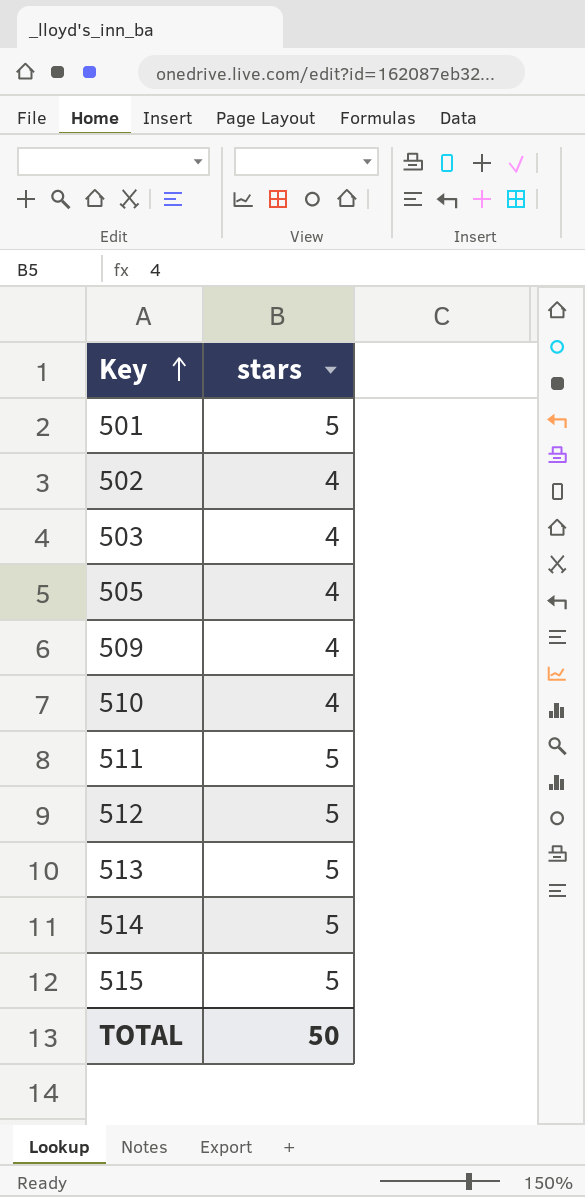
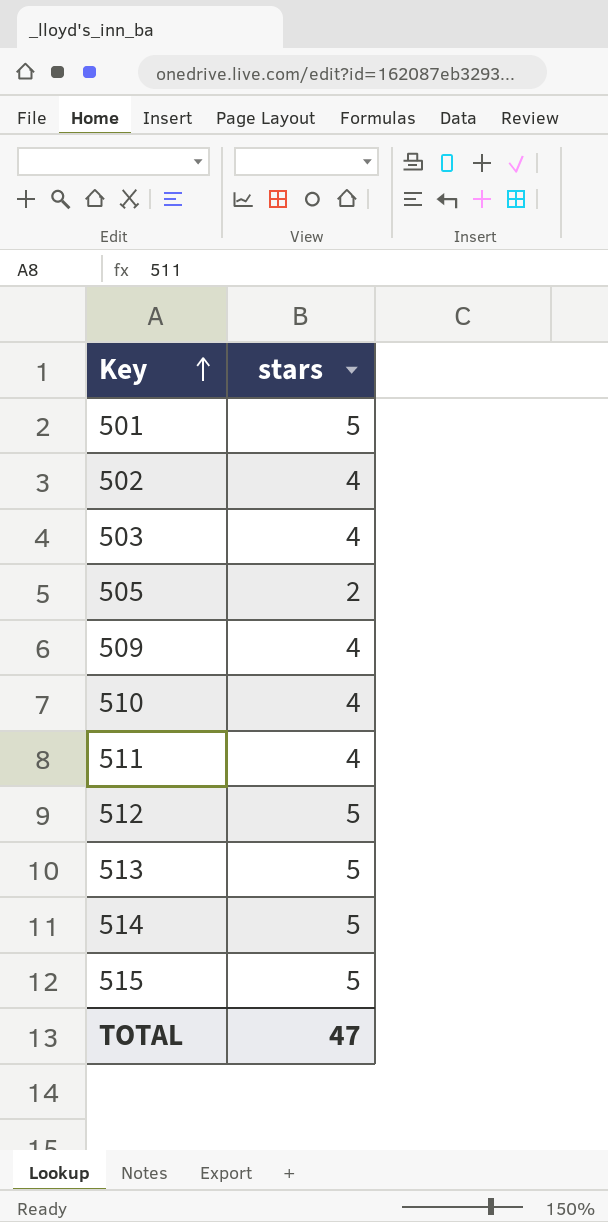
505 | stars: 4 -> 2
511 | stars: 5 -> 4
TOTAL | stars: 50 -> 47

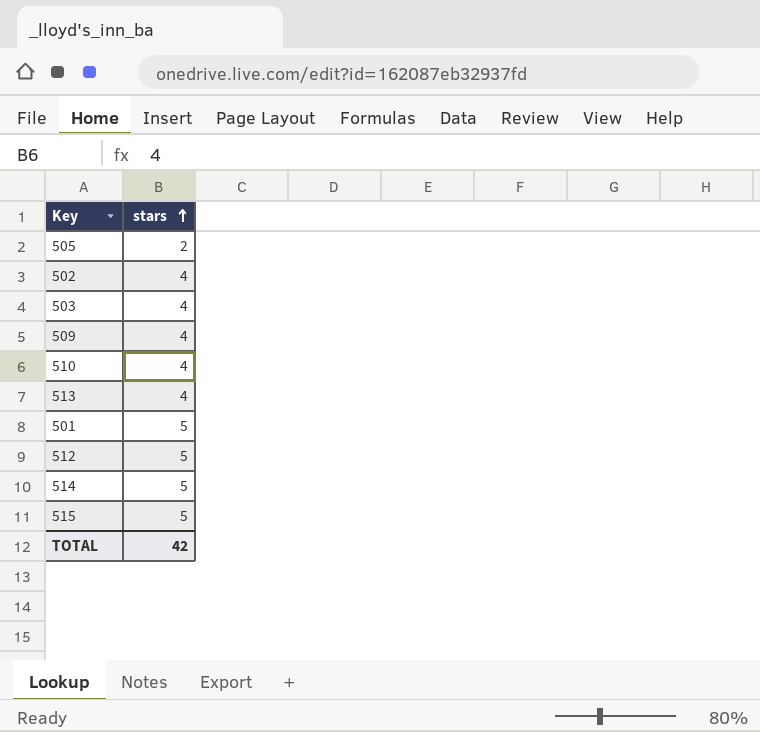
row order: Key ascending -> stars ascending
row 511: 4 -> none
513 | stars: 5 -> 4
TOTAL | stars: 47 -> 42

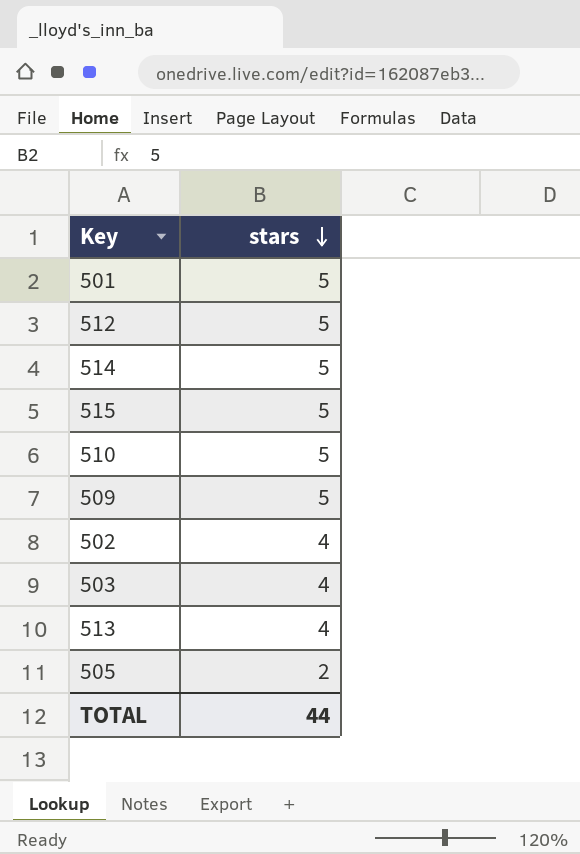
row order: stars ascending -> stars descending
510 | stars: 4 -> 5
509 | stars: 4 -> 5
TOTAL | stars: 42 -> 44

